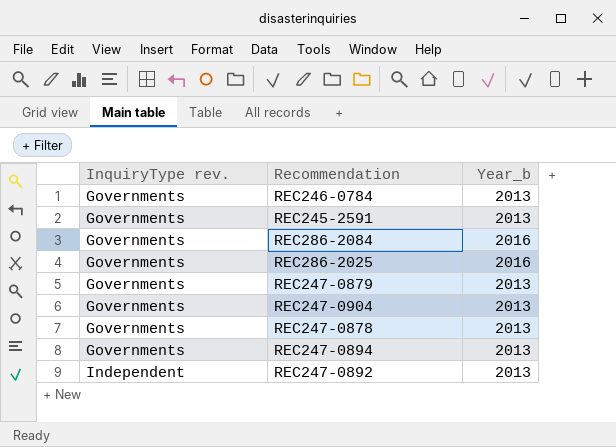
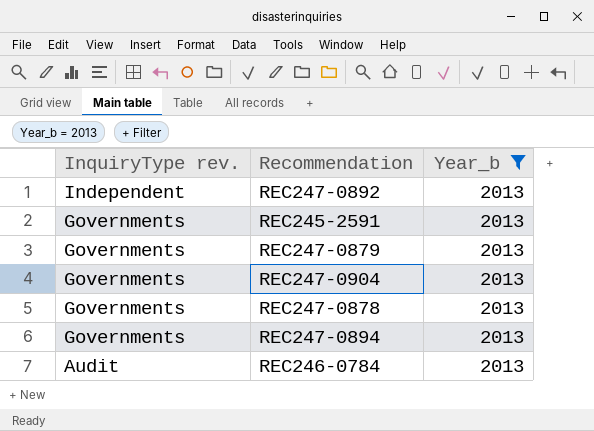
filter: none -> Year_b = 2013
row order: InquiryType rev. ascending -> InquiryType rev. descending
REC246-0784 | InquiryType rev.: Governments -> Audit

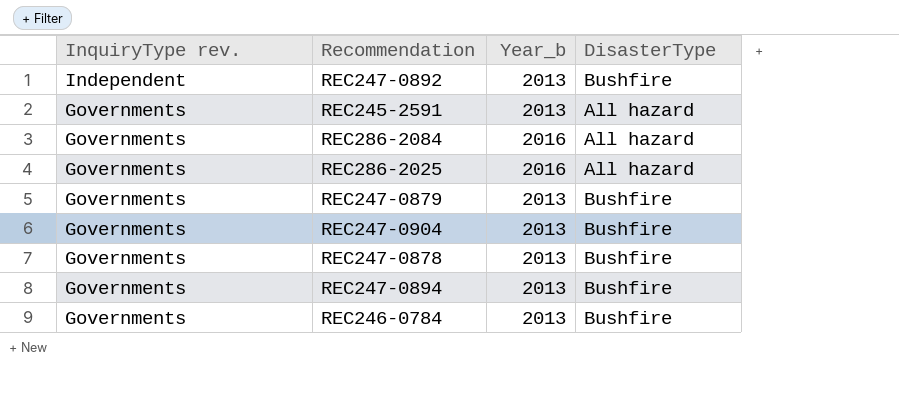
filter: Year_b = 2013 -> none
column DisasterType | position: none -> 4
REC246-0784 | InquiryType rev.: Audit -> Governments

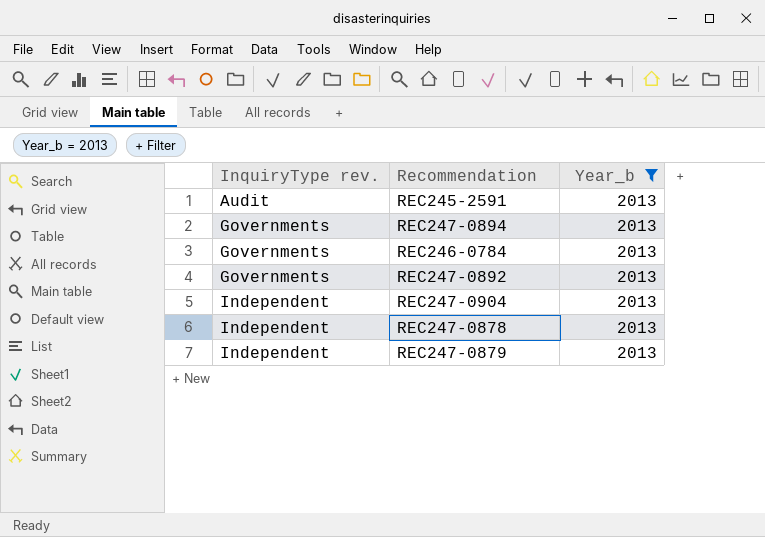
filter: none -> Year_b = 2013
row order: InquiryType rev. descending -> InquiryType rev. ascending
column DisasterType | position: 4 -> none
REC245-2591 | InquiryType rev.: Governments -> Audit
REC247-0892 | InquiryType rev.: Independent -> Governments
REC247-0904 | InquiryType rev.: Governments -> Independent
REC247-0878 | InquiryType rev.: Governments -> Independent
REC247-0879 | InquiryType rev.: Governments -> Independent

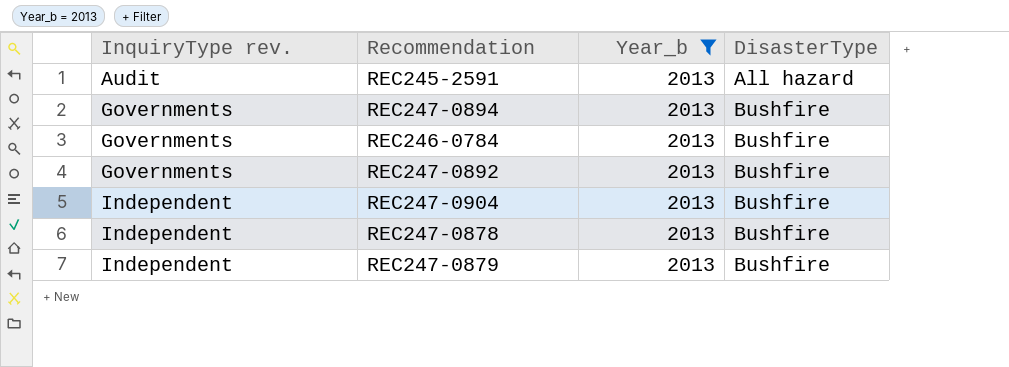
column DisasterType | position: none -> 4

